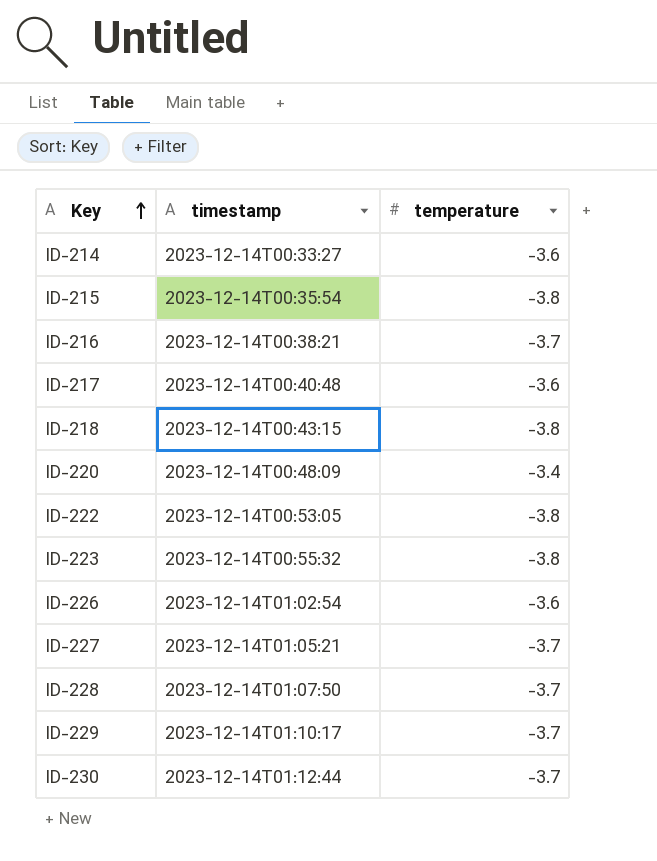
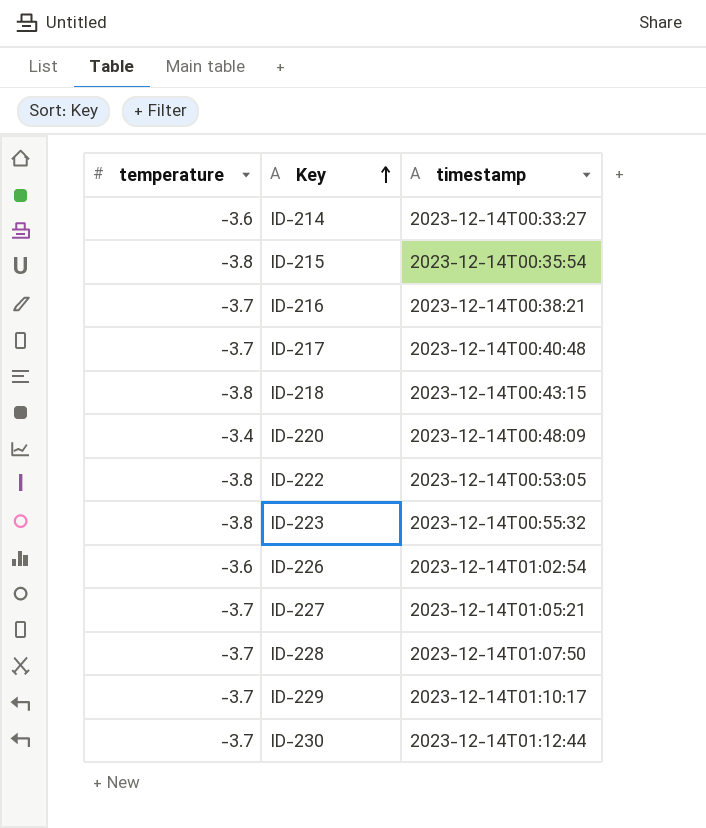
column temperature | position: 3 -> 1
ID-217 | temperature: -3.6 -> -3.7

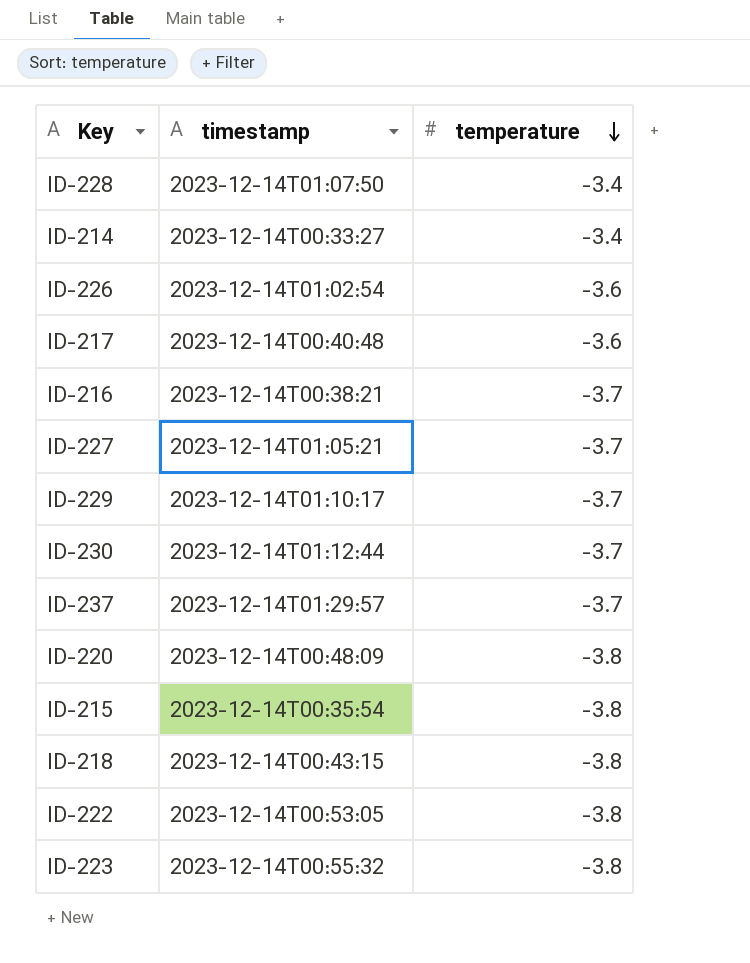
row order: Key ascending -> temperature descending
column temperature | position: 1 -> 3
ID-228 | temperature: -3.7 -> -3.4
ID-214 | temperature: -3.6 -> -3.4
ID-217 | temperature: -3.7 -> -3.6
row ID-237: none -> 2023-12-14T01:29:57 | -3.7
ID-220 | temperature: -3.4 -> -3.8

